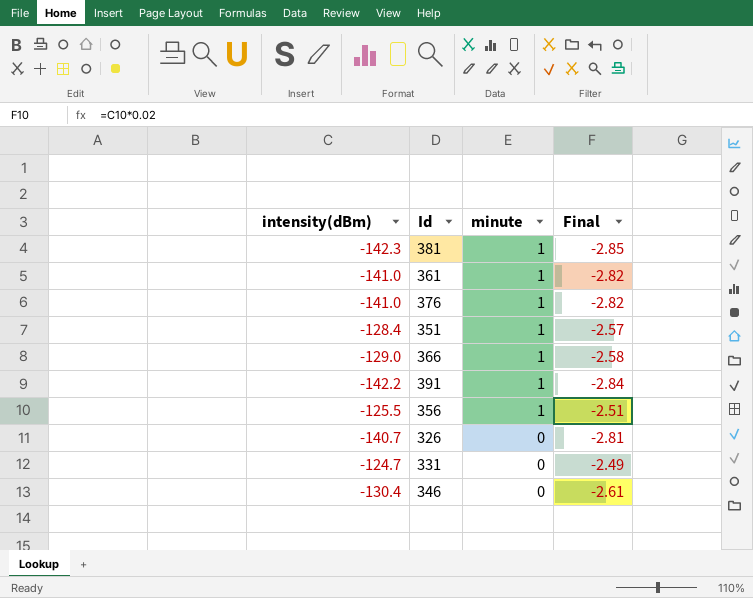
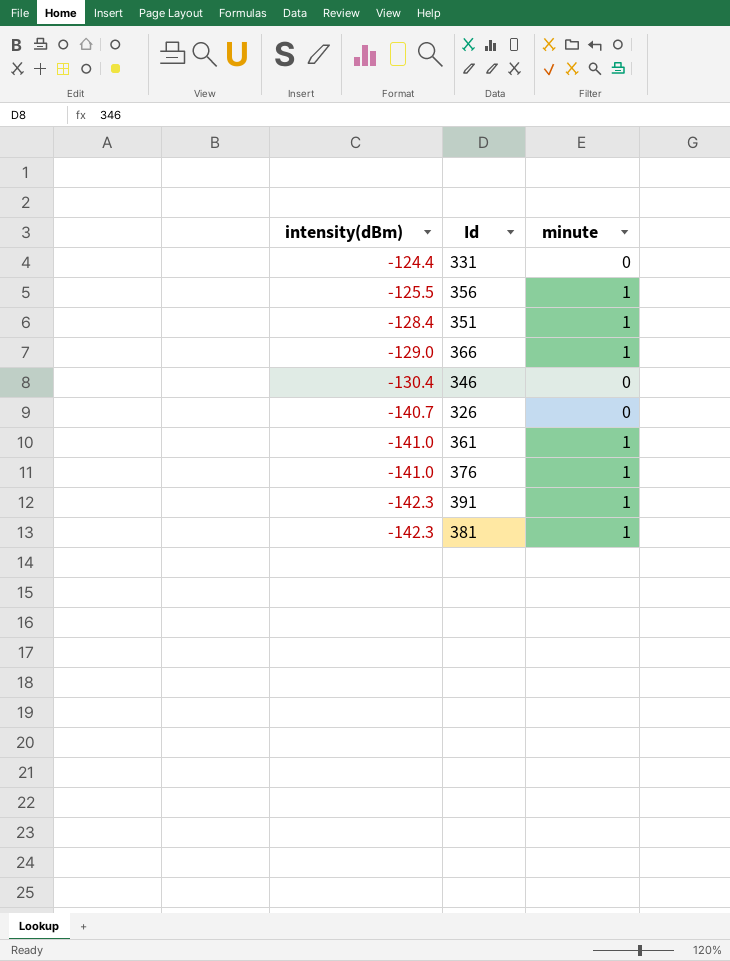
row order: minute descending -> intensity(dBm) descending
column Final | formula: [intensity(dBm)] * 0.02 -> none
331 | intensity(dBm): -124.7 -> -124.4
391 | intensity(dBm): -142.2 -> -142.3

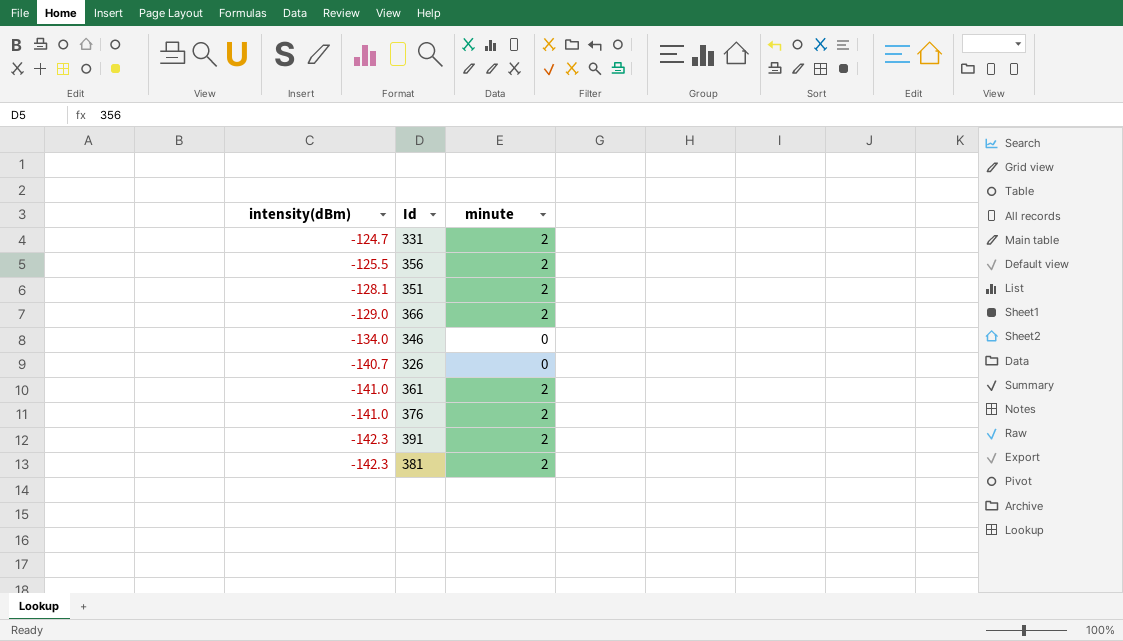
331 | intensity(dBm): -124.4 -> -124.7
331 | minute: 0 -> 2
356 | minute: 1 -> 2
351 | intensity(dBm): -128.4 -> -128.1
351 | minute: 1 -> 2
366 | minute: 1 -> 2
346 | intensity(dBm): -130.4 -> -134.0
361 | minute: 1 -> 2
376 | minute: 1 -> 2
391 | minute: 1 -> 2
381 | minute: 1 -> 2

